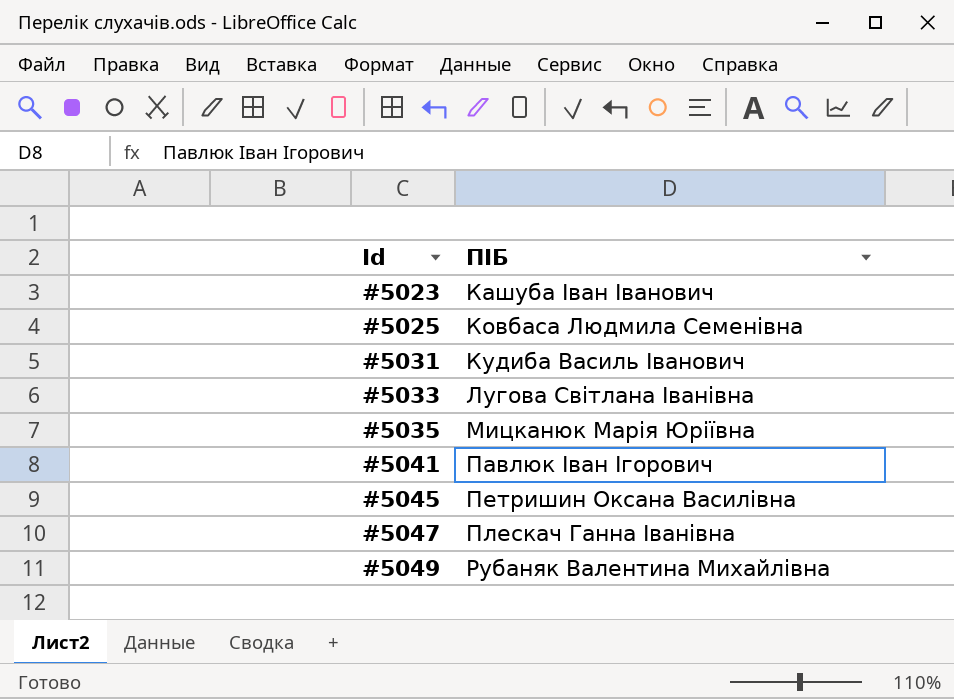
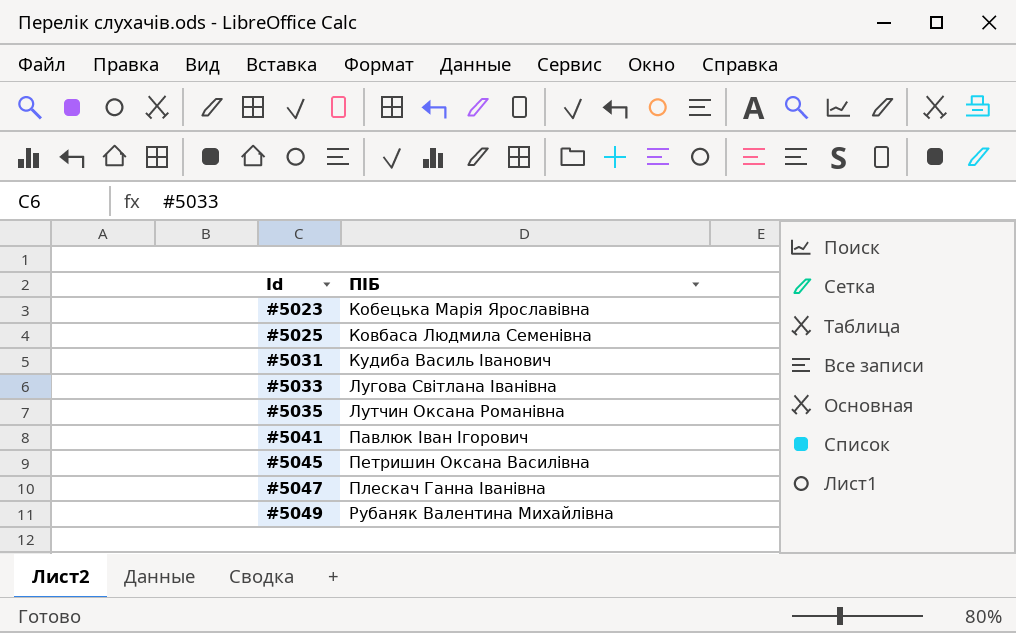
#5023 | ПІБ: Кашуба Іван Іванович -> Кобецька Марія Ярославівна
#5035 | ПІБ: Мицканюк Марія Юріївна -> Лутчин Оксана Романівна

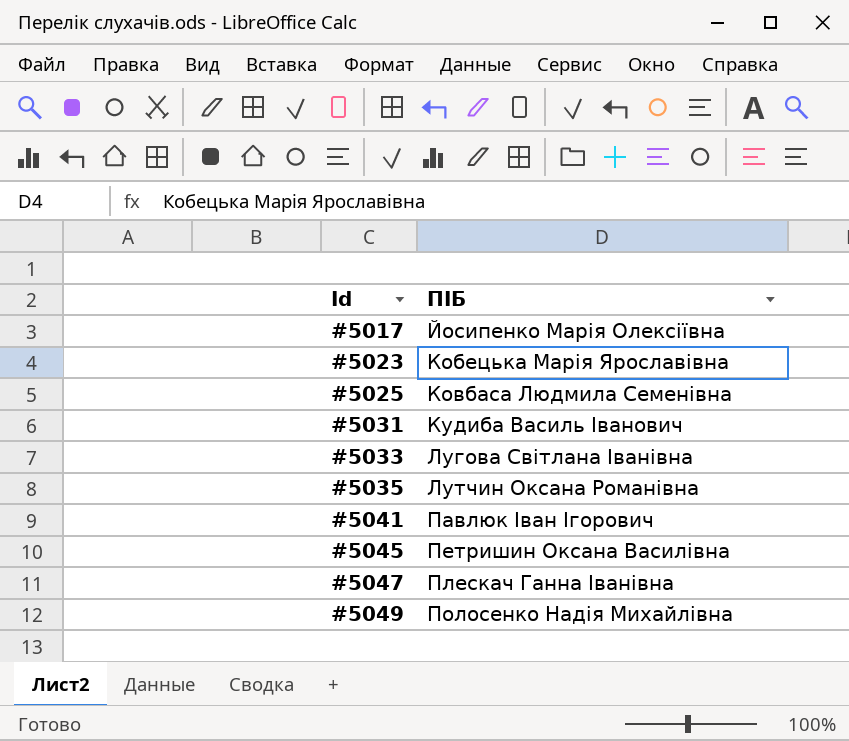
row #5017: none -> Йосипенко Марія Олексіївна
#5049 | ПІБ: Рубаняк Валентина Михайлівна -> Полосенко Надія Михайлівна

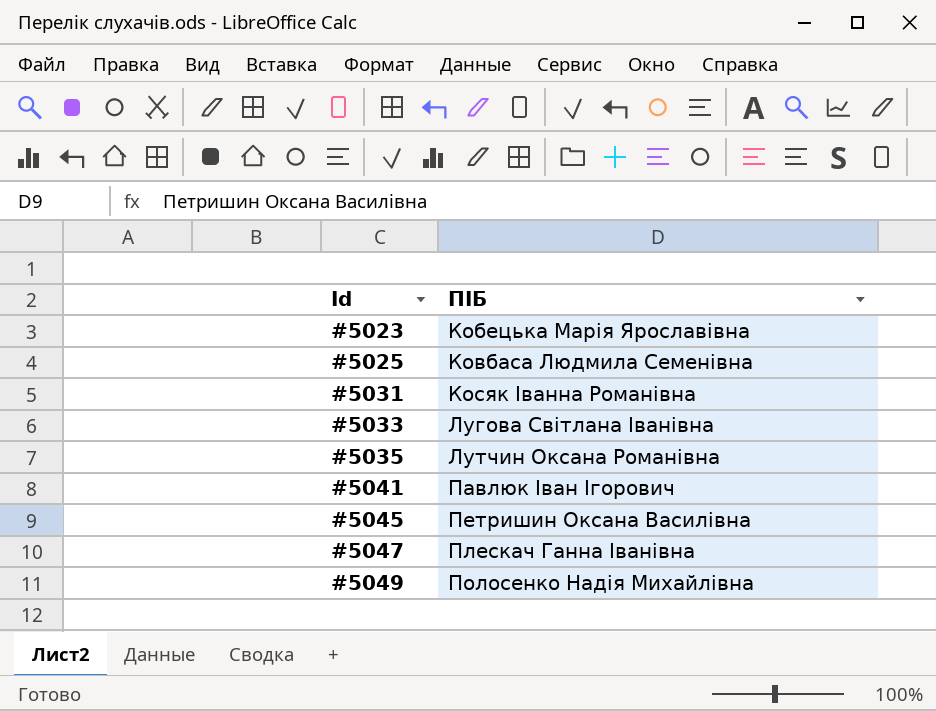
row #5017: Йосипенко Марія Олексіївна -> none
#5031 | ПІБ: Кудиба Василь Іванович -> Косяк Іванна Романівна

